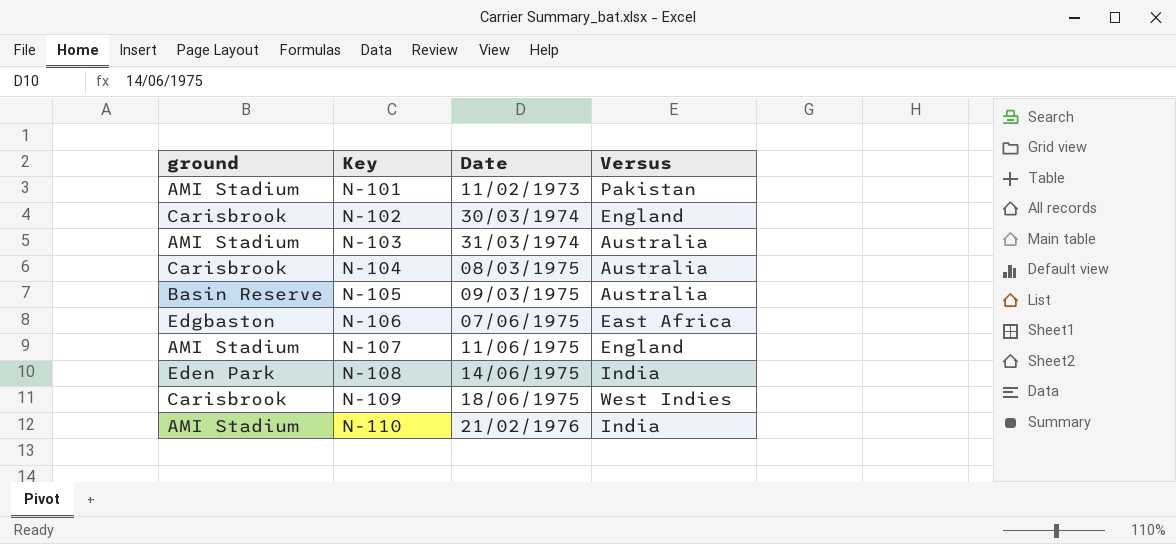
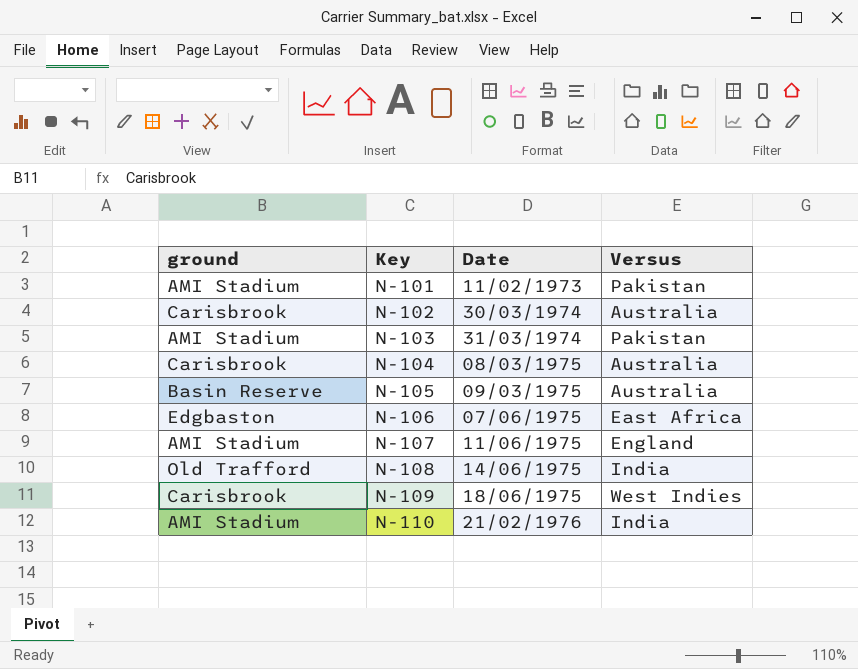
N-102 | Versus: England -> Australia
N-103 | Versus: Australia -> Pakistan
N-108 | ground: Eden Park -> Old Trafford

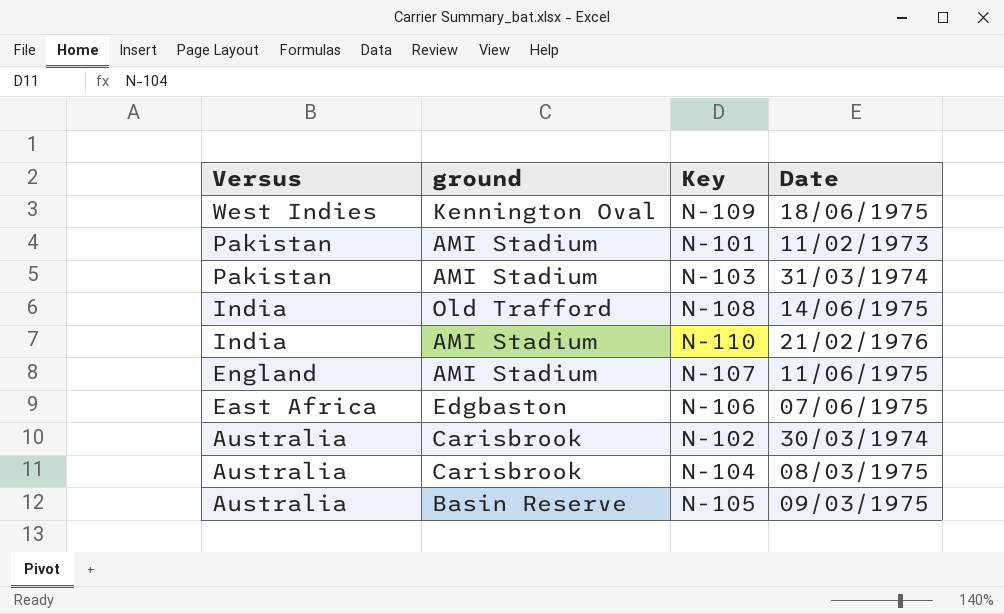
row order: Key ascending -> Versus descending
column Versus | position: 4 -> 1
N-109 | ground: Carisbrook -> Kennington Oval

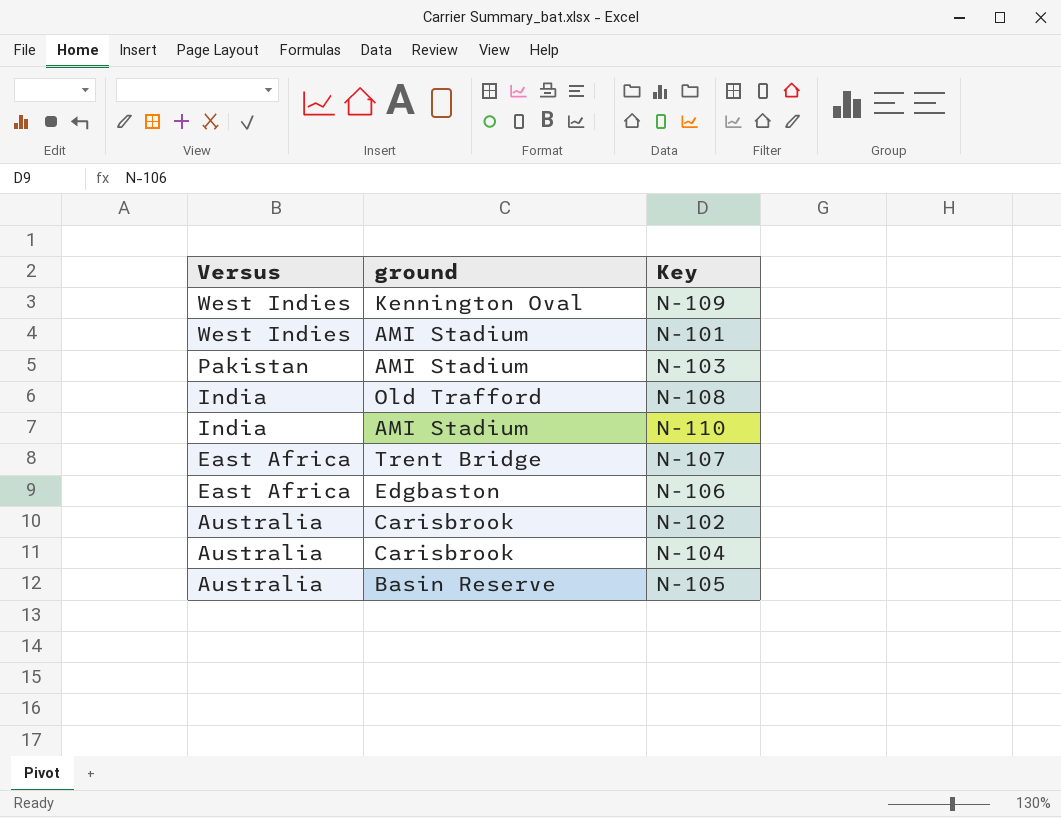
column Date | position: 4 -> none
N-101 | Versus: Pakistan -> West Indies
N-107 | Versus: England -> East Africa
N-107 | ground: AMI Stadium -> Trent Bridge

